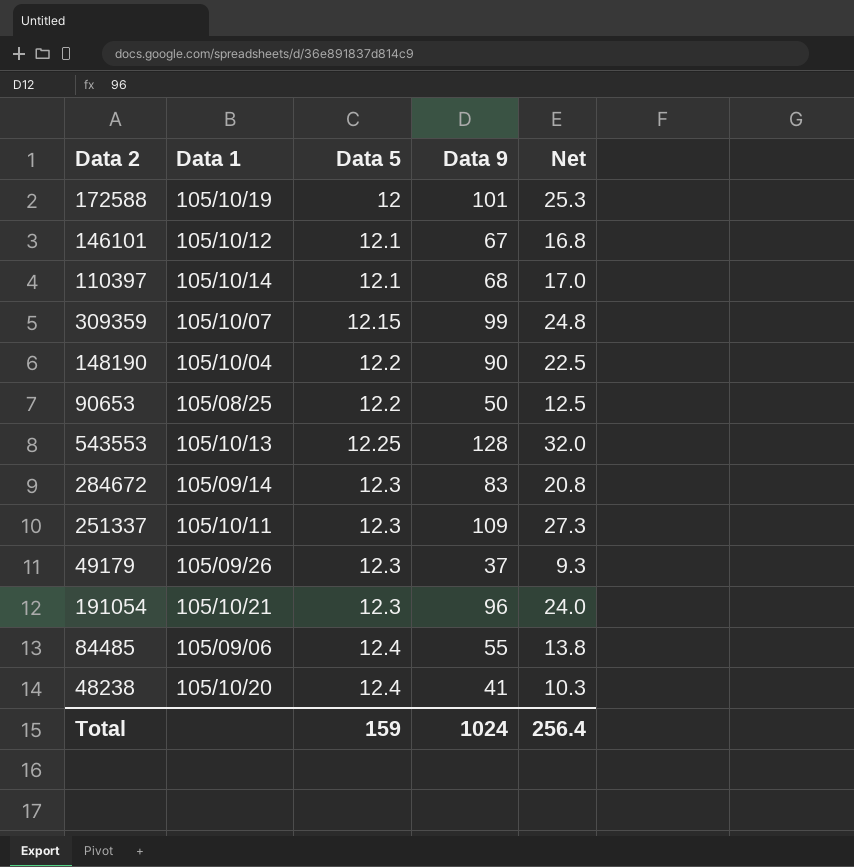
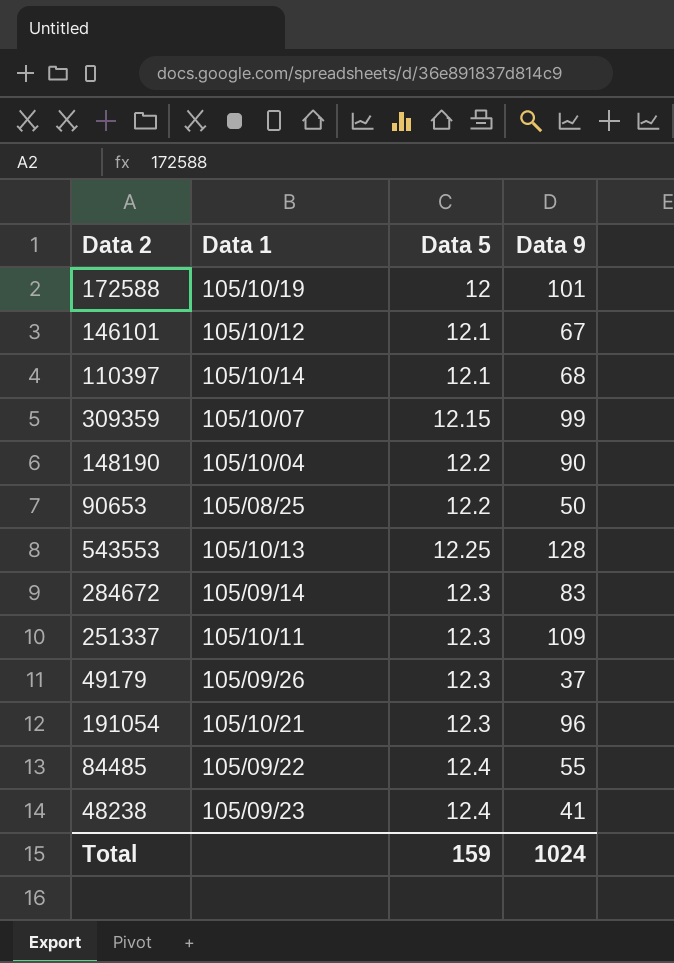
column Net | formula: [Data 9] * 0.25 -> none
84485 | Data 1: 105/09/06 -> 105/09/22
48238 | Data 1: 105/10/20 -> 105/09/23

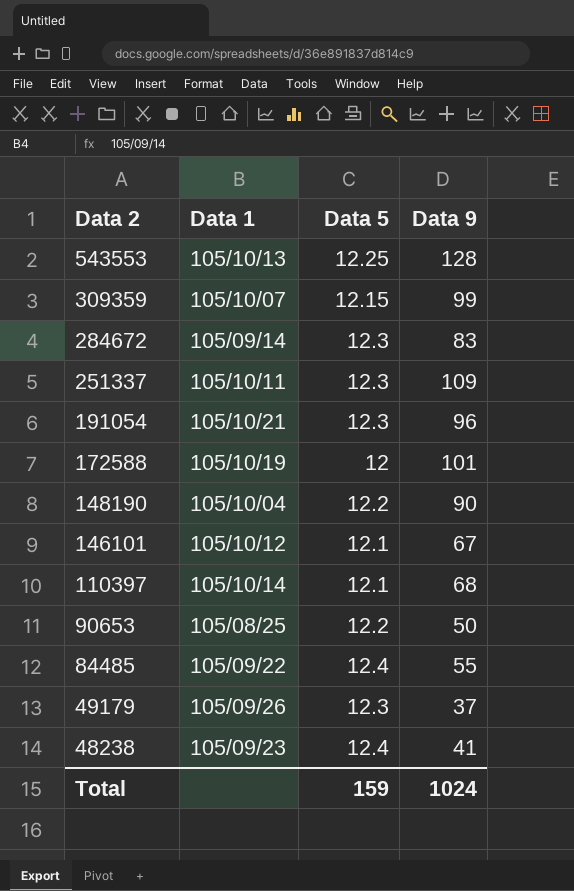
row order: Data 5 ascending -> Data 2 descending

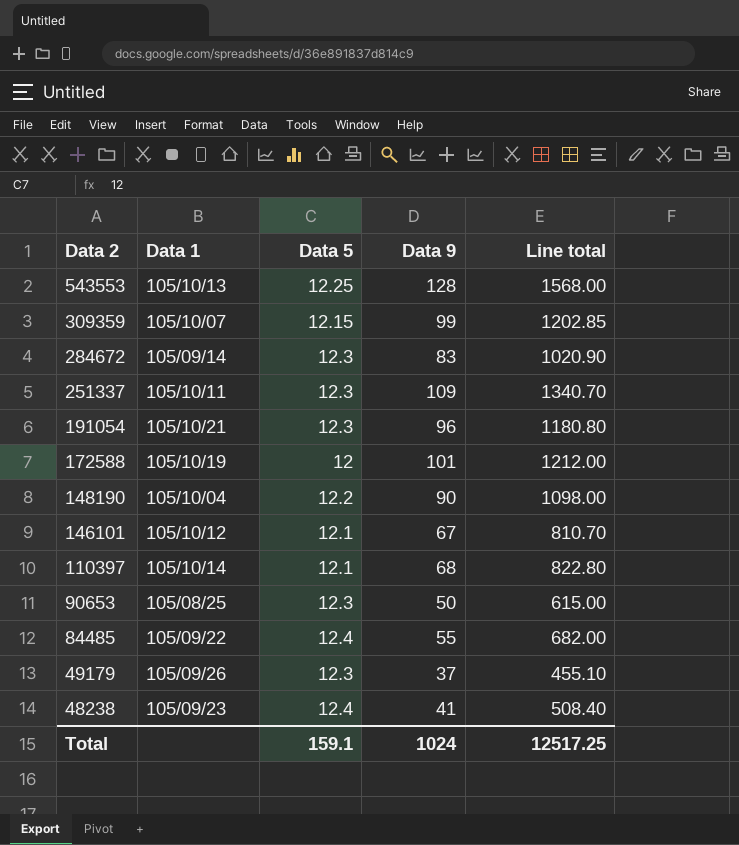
column Line total | formula: none -> [Data 5] * [Data 9]
90653 | Data 5: 12.2 -> 12.3
Total | Data 5: 159 -> 159.1

